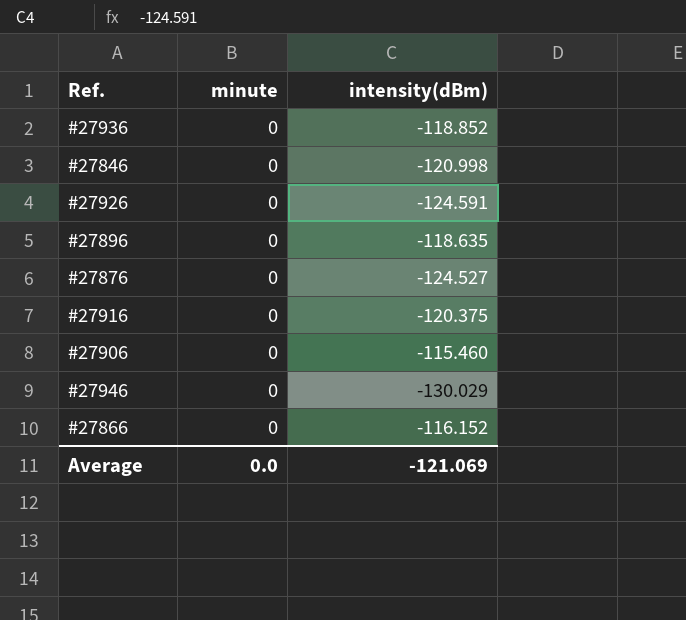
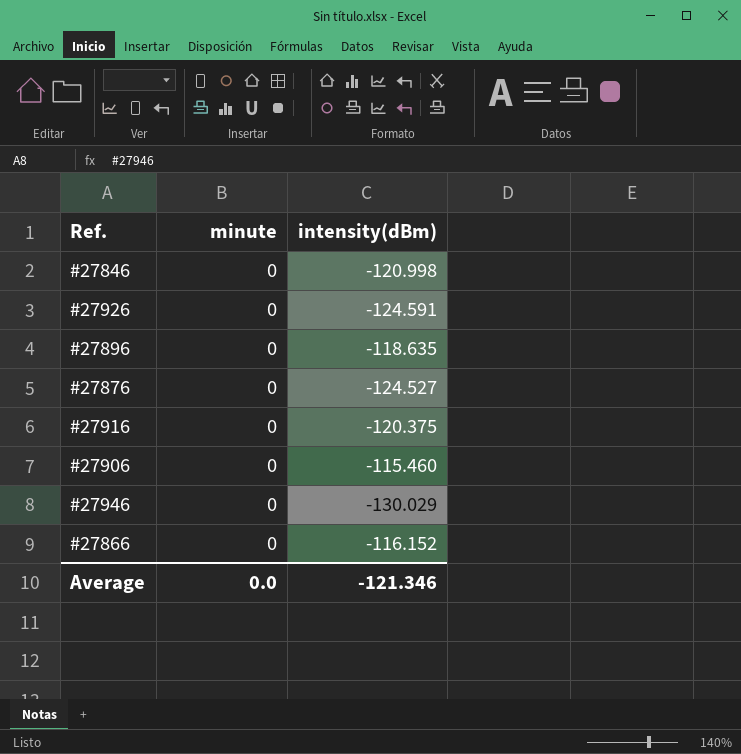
row #27936: 0 | -118.852 -> none
Average | intensity(dBm): -121.069 -> -121.346

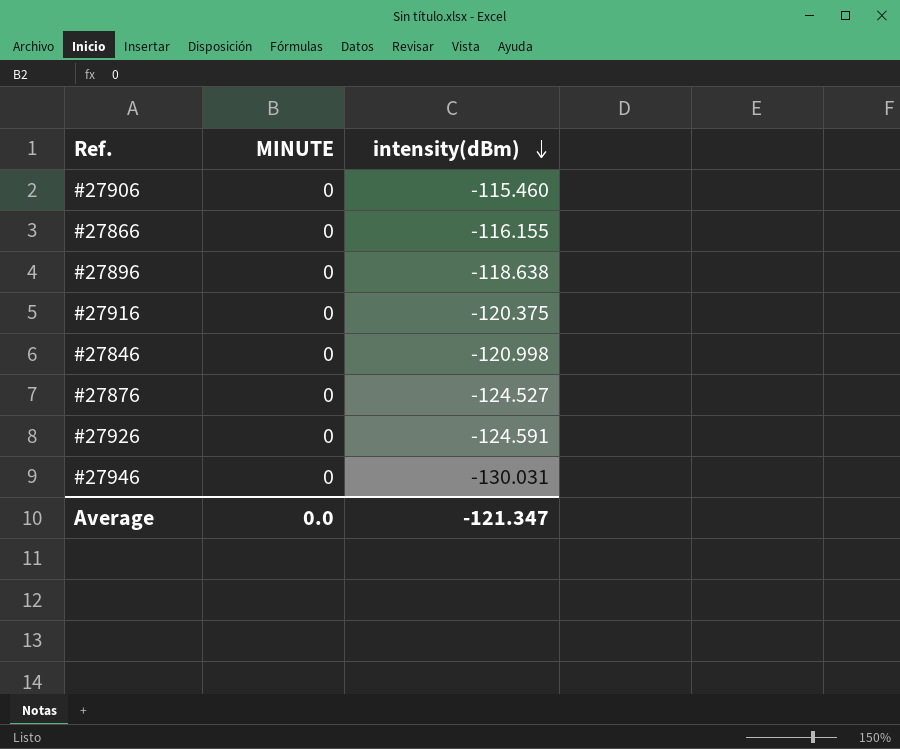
row order: none -> intensity(dBm) descending
column name: minute -> MINUTE
#27866 | intensity(dBm): -116.152 -> -116.155
#27896 | intensity(dBm): -118.635 -> -118.638
#27946 | intensity(dBm): -130.029 -> -130.031
Average | intensity(dBm): -121.346 -> -121.347

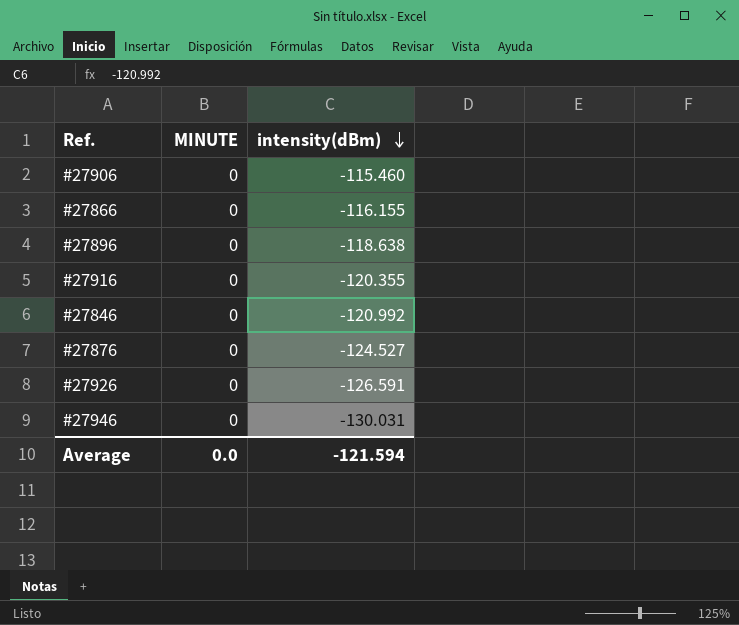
#27916 | intensity(dBm): -120.375 -> -120.355
#27846 | intensity(dBm): -120.998 -> -120.992
#27926 | intensity(dBm): -124.591 -> -126.591
Average | intensity(dBm): -121.347 -> -121.594

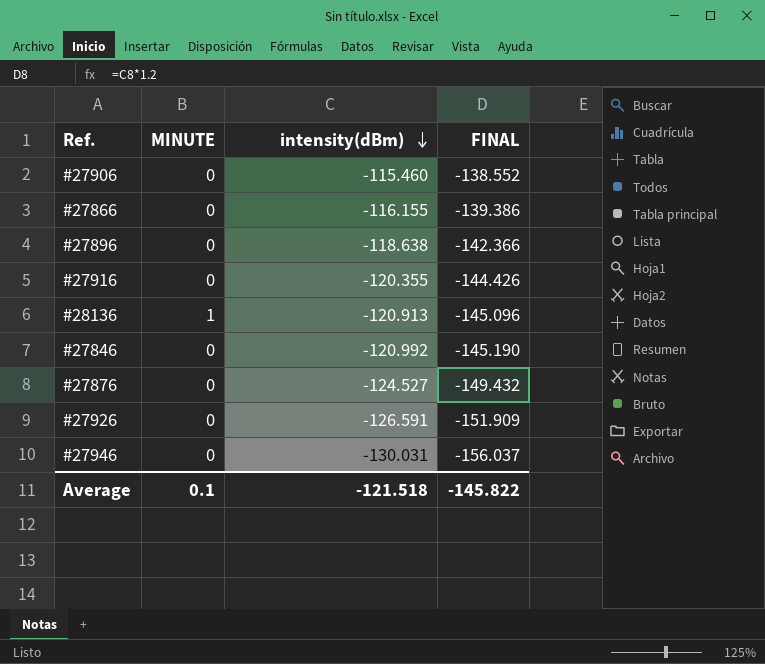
column FINAL | formula: none -> [intensity(dBm)] * 1.2
row #28136: none -> 1 | -120.913 | -145.096
Average | MINUTE: 0.0 -> 0.1
Average | intensity(dBm): -121.594 -> -121.518

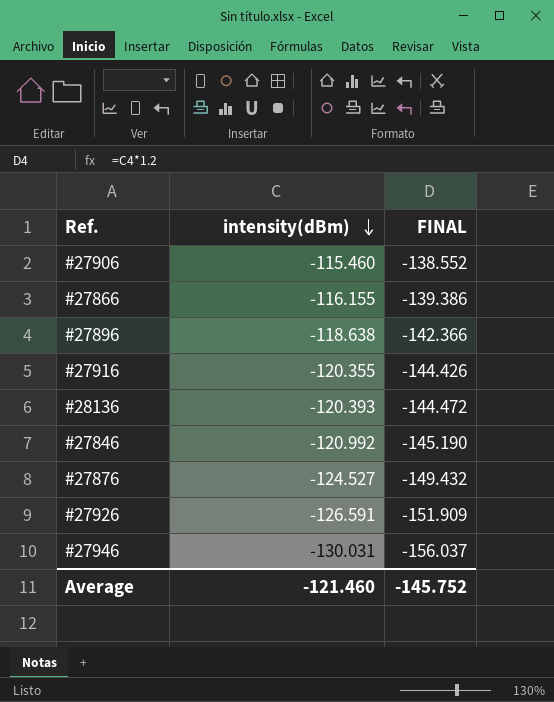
column MINUTE | position: 2 -> none
#28136 | intensity(dBm): -120.913 -> -120.393
#28136 | FINAL: -145.096 -> -144.472
Average | intensity(dBm): -121.518 -> -121.460
Average | FINAL: -145.822 -> -145.752

